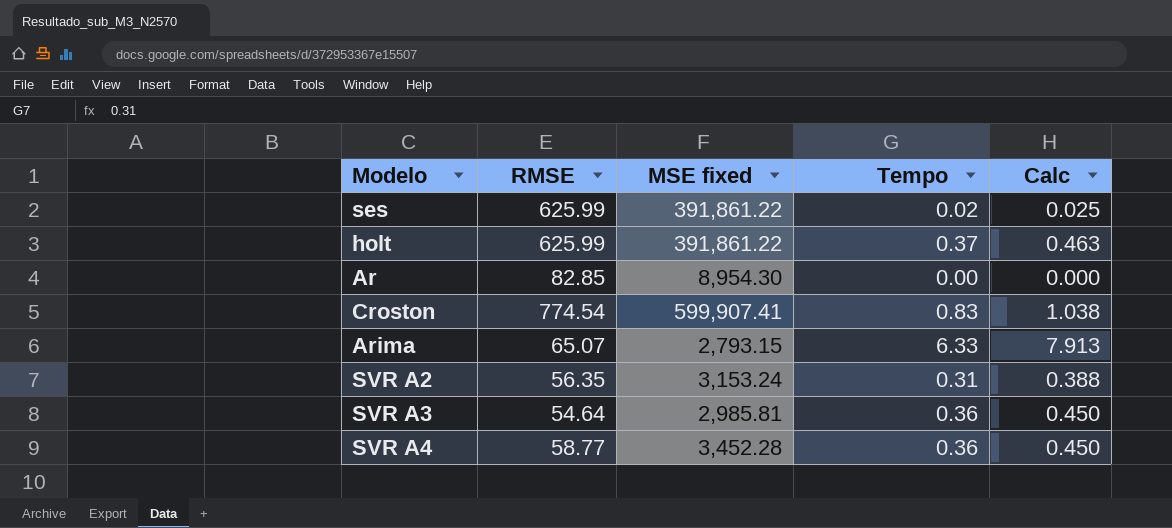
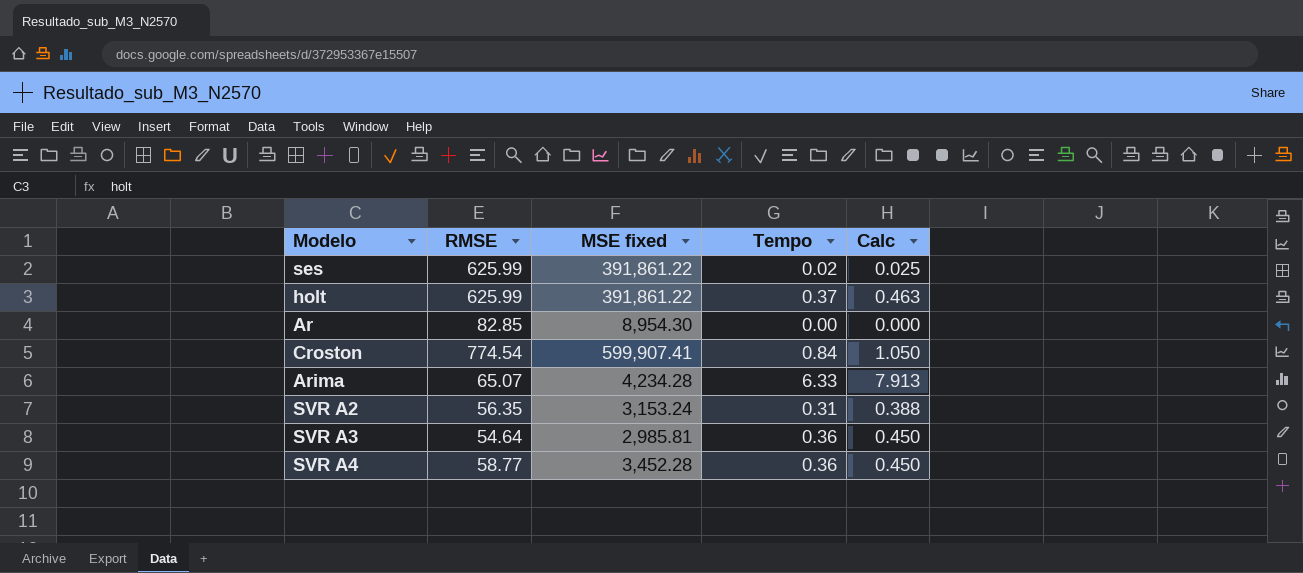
Croston | Tempo: 0.83 -> 0.84
Croston | Calc: 1.038 -> 1.050
Arima | MSE fixed: 2,793.15 -> 4,234.28

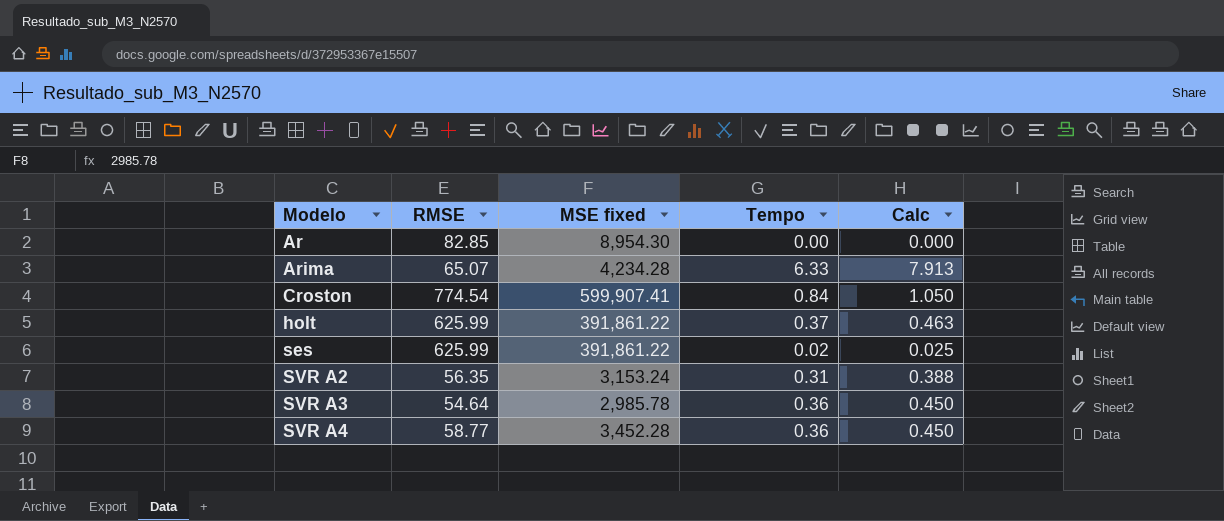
row order: none -> Modelo ascending
SVR A3 | MSE fixed: 2,985.81 -> 2,985.78

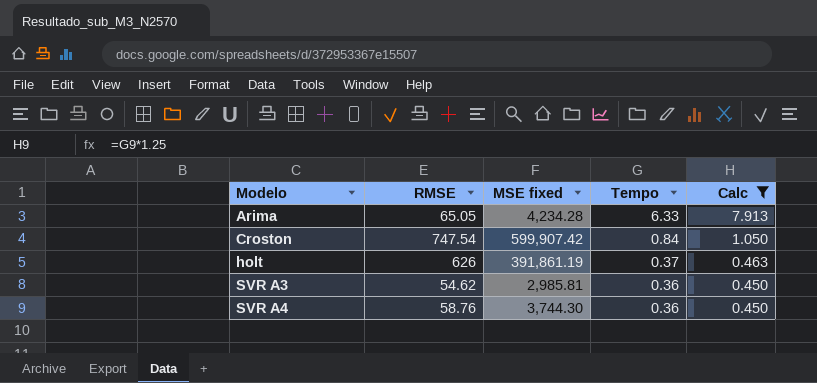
filter: none -> Calc >= 0.450
Arima | RMSE: 65.07 -> 65.05
Croston | RMSE: 774.54 -> 747.54
Croston | MSE fixed: 599,907.41 -> 599,907.42
holt | RMSE: 625.99 -> 626
holt | MSE fixed: 391,861.22 -> 391,861.19
SVR A3 | RMSE: 54.64 -> 54.62
SVR A3 | MSE fixed: 2,985.78 -> 2,985.81
SVR A4 | RMSE: 58.77 -> 58.76
SVR A4 | MSE fixed: 3,452.28 -> 3,744.30

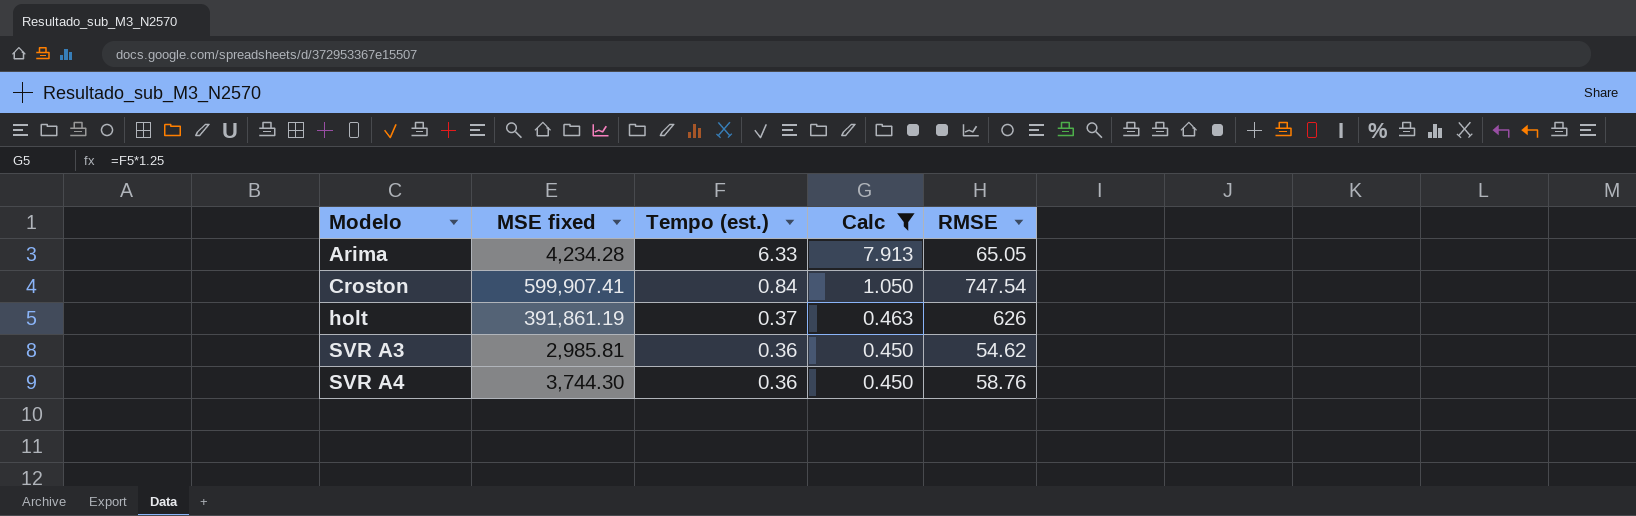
column name: Tempo -> Tempo (est.)
column RMSE | position: 2 -> 5
Croston | MSE fixed: 599,907.42 -> 599,907.41

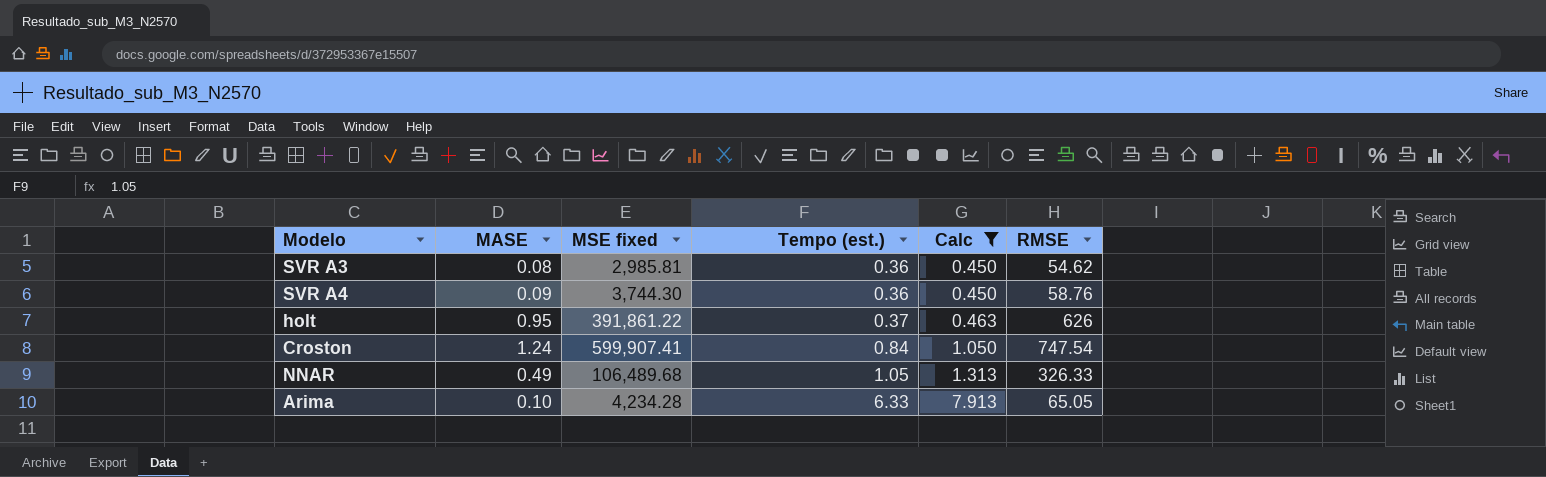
row order: Modelo ascending -> Tempo (est.) ascending
column MASE | position: none -> 2
holt | MSE fixed: 391,861.19 -> 391,861.22
row NNAR: none -> 0.49 | 106,489.68 | 1.05 | 1.313 | 326.33

